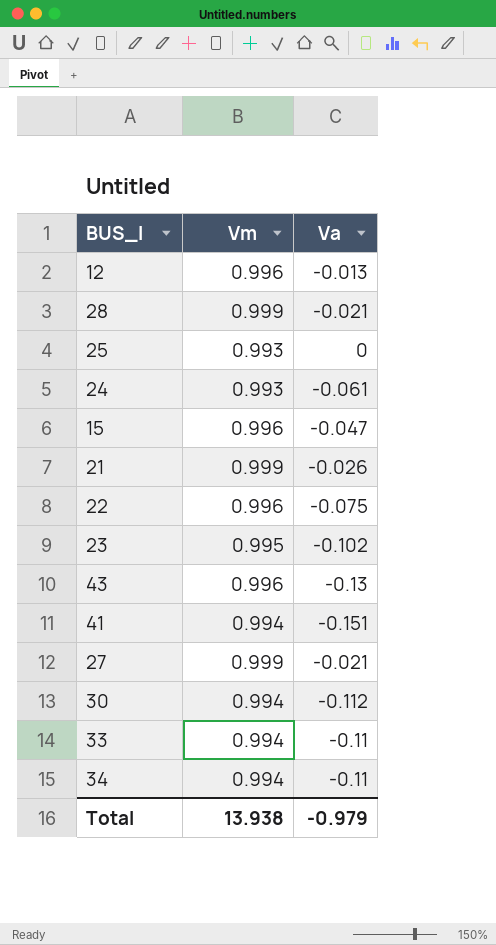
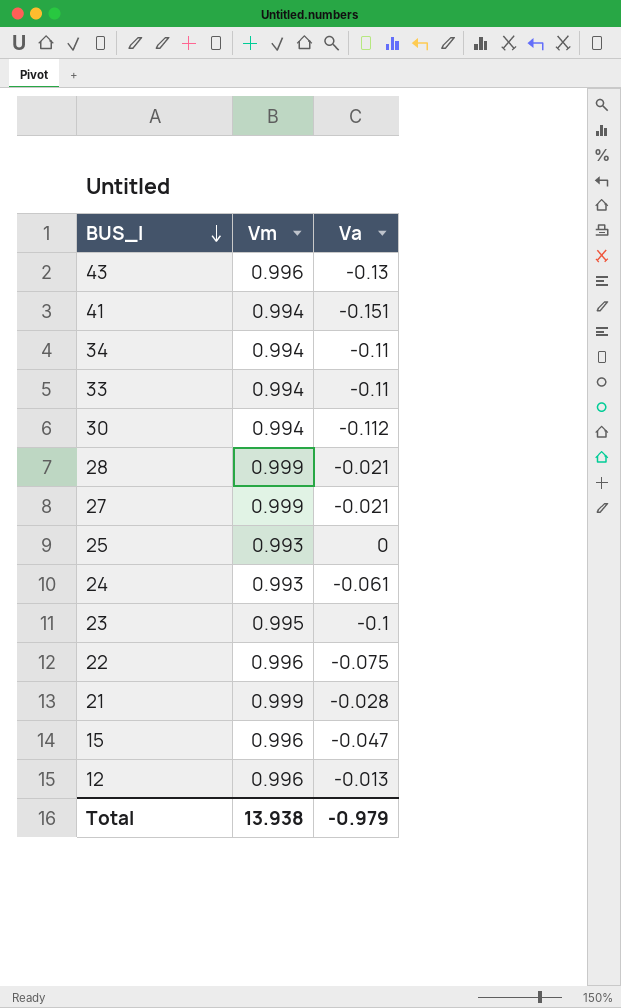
row order: none -> BUS_I descending
23 | Va: -0.102 -> -0.1
21 | Va: -0.026 -> -0.028

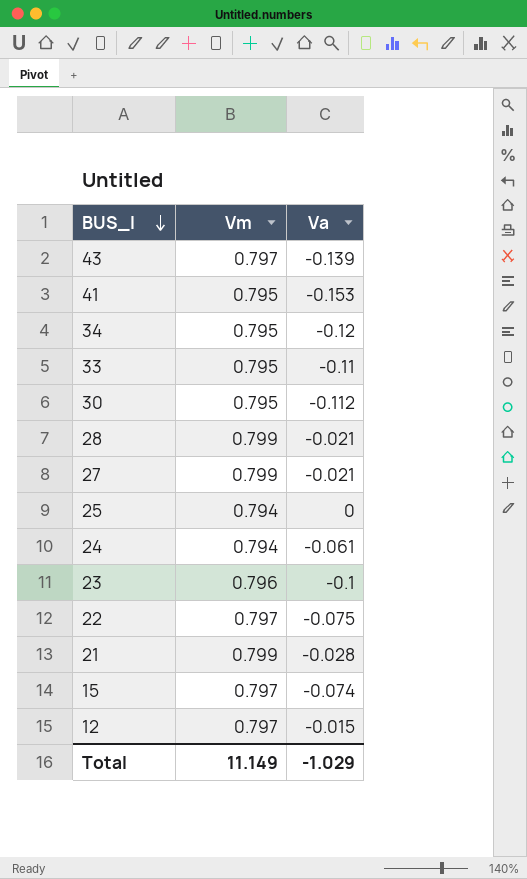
43 | Vm: 0.996 -> 0.797
43 | Va: -0.13 -> -0.139
41 | Vm: 0.994 -> 0.795
41 | Va: -0.151 -> -0.153
34 | Vm: 0.994 -> 0.795
34 | Va: -0.11 -> -0.12
33 | Vm: 0.994 -> 0.795
30 | Vm: 0.994 -> 0.795
28 | Vm: 0.999 -> 0.799
27 | Vm: 0.999 -> 0.799
25 | Vm: 0.993 -> 0.794
24 | Vm: 0.993 -> 0.794
23 | Vm: 0.995 -> 0.796
22 | Vm: 0.996 -> 0.797
21 | Vm: 0.999 -> 0.799
15 | Vm: 0.996 -> 0.797
15 | Va: -0.047 -> -0.074
12 | Vm: 0.996 -> 0.797
12 | Va: -0.013 -> -0.015
Total | Vm: 13.938 -> 11.149
Total | Va: -0.979 -> -1.029

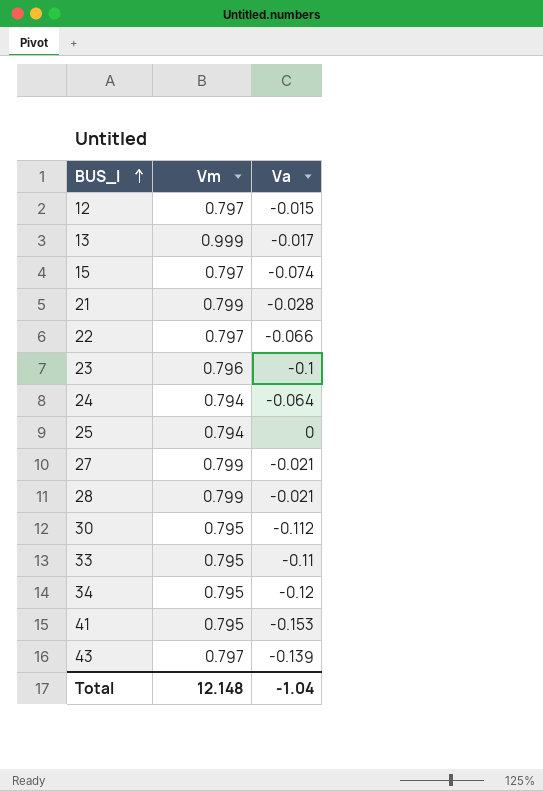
row order: BUS_I descending -> BUS_I ascending
row 13: none -> 0.999 | -0.017
22 | Va: -0.075 -> -0.066
24 | Va: -0.061 -> -0.064
Total | Vm: 11.149 -> 12.148
Total | Va: -1.029 -> -1.04

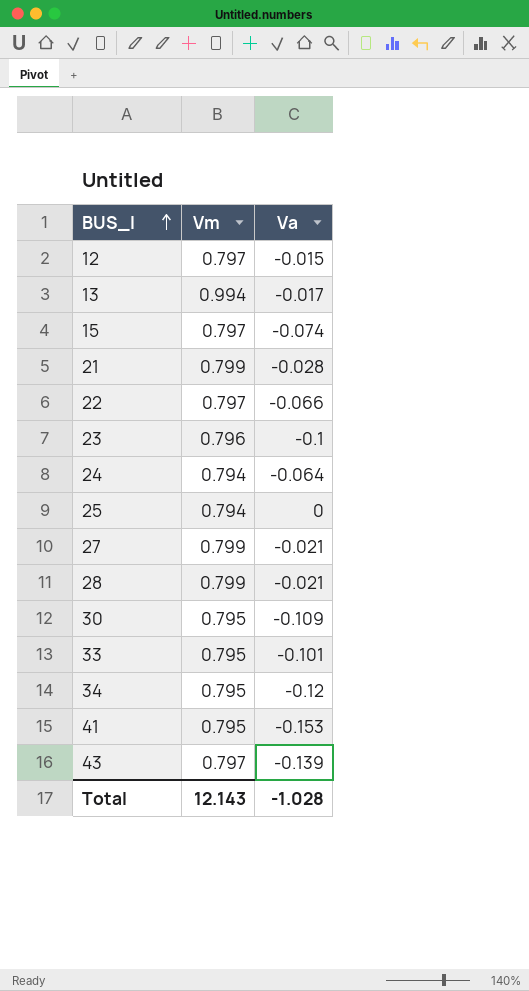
13 | Vm: 0.999 -> 0.994
30 | Va: -0.112 -> -0.109
33 | Va: -0.11 -> -0.101
Total | Vm: 12.148 -> 12.143
Total | Va: -1.04 -> -1.028

